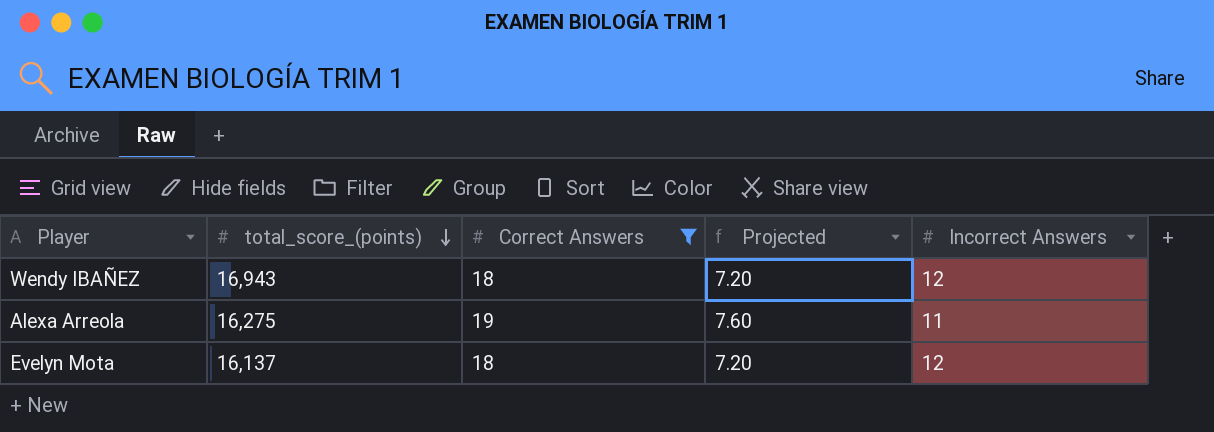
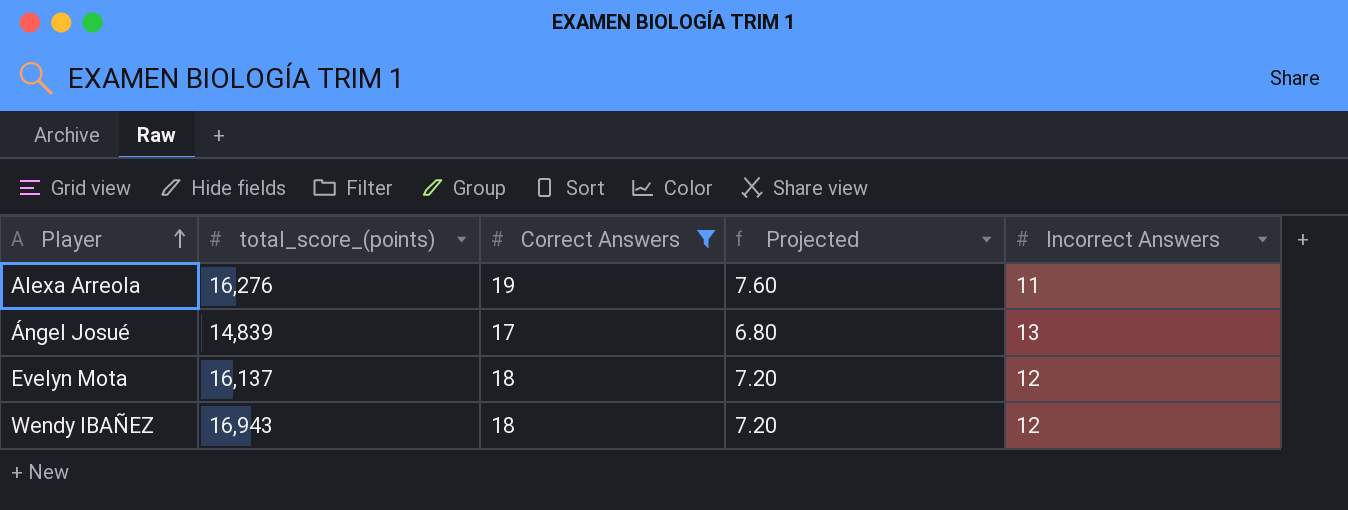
row order: total_score_(points) descending -> Player ascending
Alexa Arreola | total_score_(points): 16,275 -> 16,276
row Ángel Josué: none -> 14,839 | 17 | 6.80 | 13

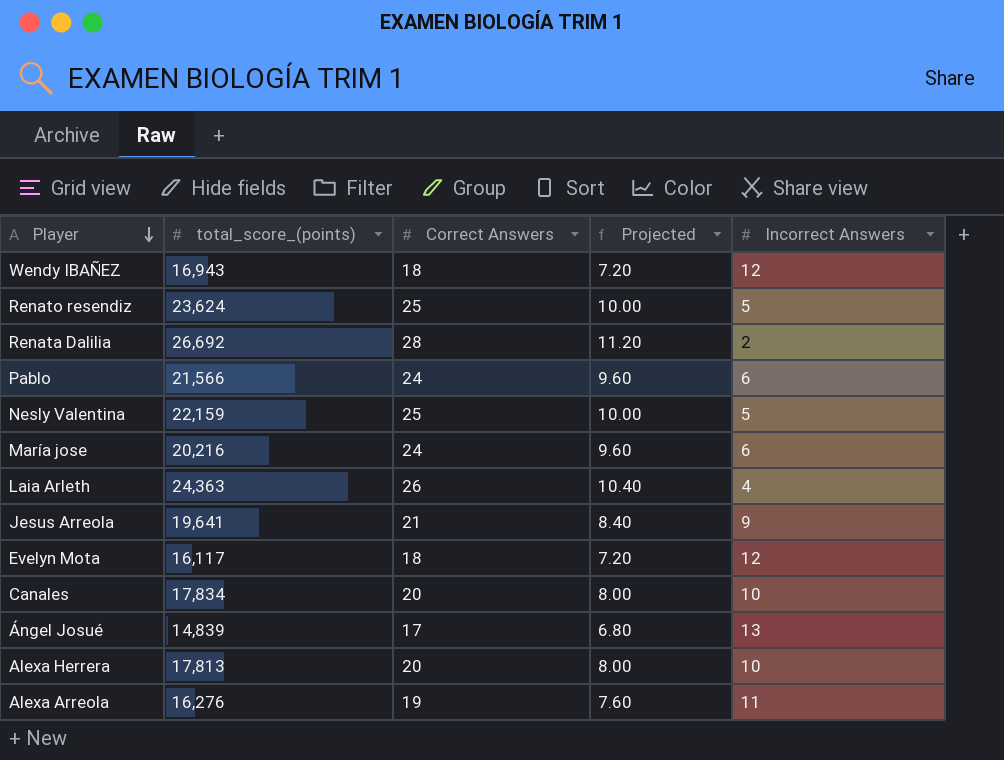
filter: Correct Answers <= 19 -> none
row order: Player ascending -> Player descending
Evelyn Mota | total_score_(points): 16,137 -> 16,117

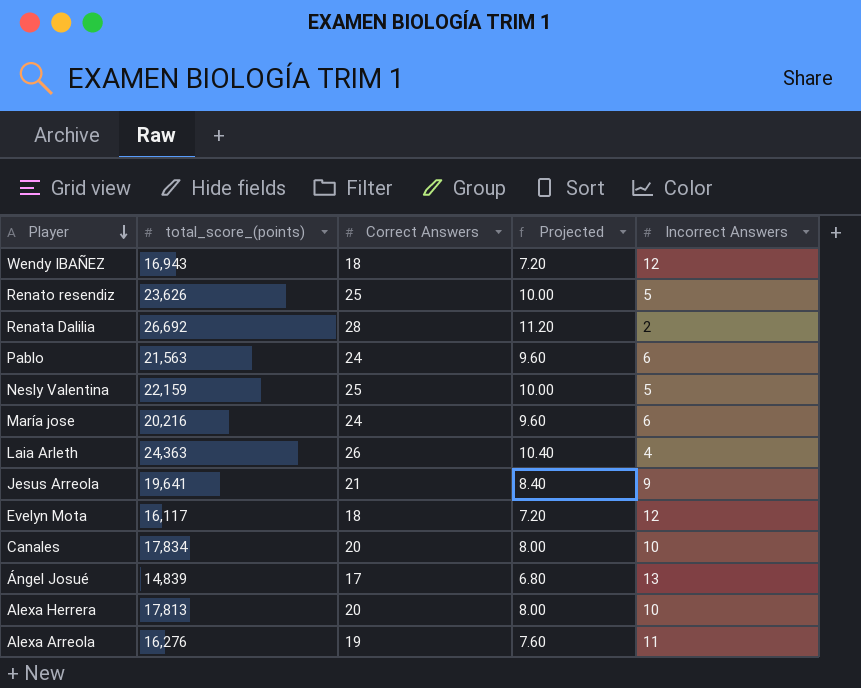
Renato resendiz | total_score_(points): 23,624 -> 23,626
Pablo | total_score_(points): 21,566 -> 21,563

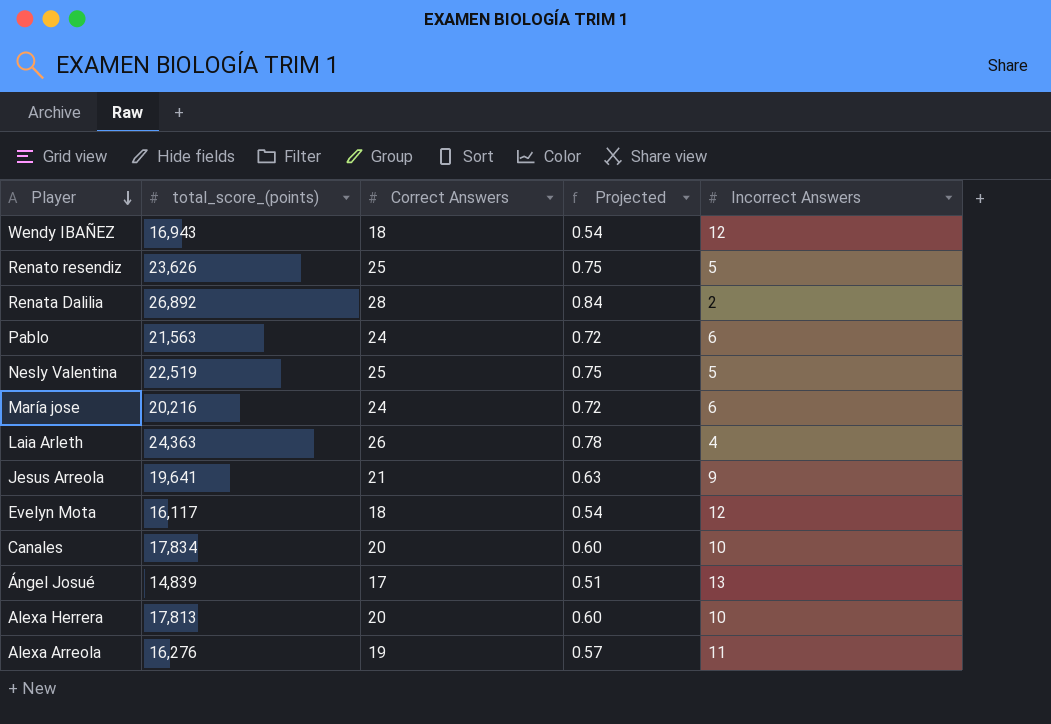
column Projected | formula: [Correct Answers] * 0.4 -> [Correct Answers] * 0.03
Renata Dalilia | total_score_(points): 26,692 -> 26,892
Nesly Valentina | total_score_(points): 22,159 -> 22,519

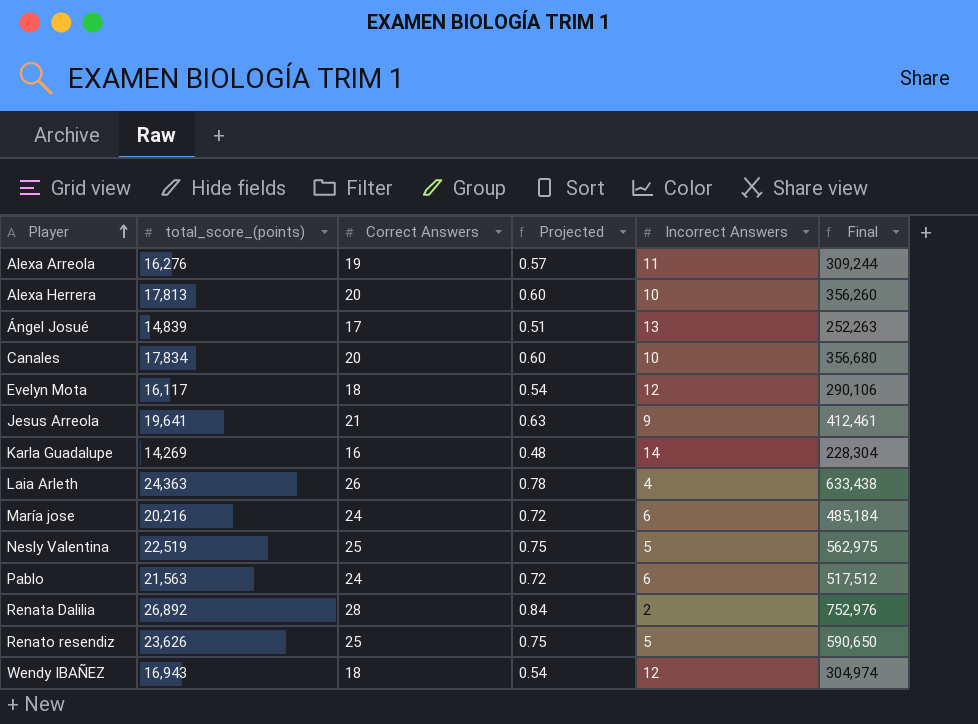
row order: Player descending -> Player ascending
column Final | formula: none -> [total_score_(points)] * [Correct Answers]
row Karla Guadalupe: none -> 14,269 | 16 | 0.48 | 14 | 228,304

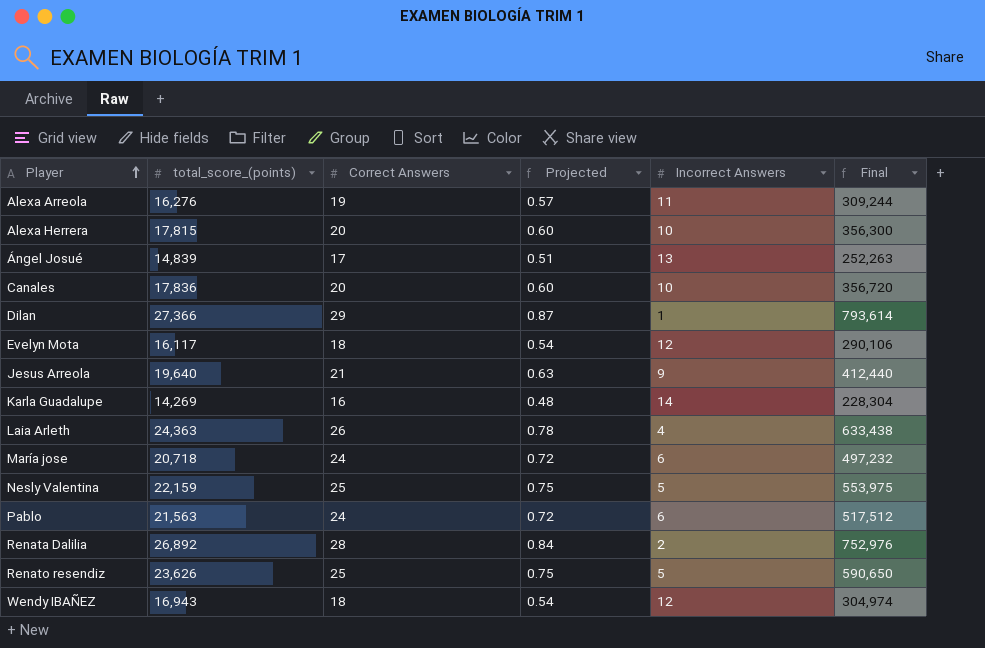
Alexa Herrera | total_score_(points): 17,813 -> 17,815
Alexa Herrera | Final: 356,260 -> 356,300
Canales | total_score_(points): 17,834 -> 17,836
Canales | Final: 356,680 -> 356,720
row Dilan: none -> 27,366 | 29 | 0.87 | 1 | 793,614
Jesus Arreola | total_score_(points): 19,641 -> 19,640
Jesus Arreola | Final: 412,461 -> 412,440
María jose | total_score_(points): 20,216 -> 20,718
María jose | Final: 485,184 -> 497,232
Nesly Valentina | total_score_(points): 22,519 -> 22,159
Nesly Valentina | Final: 562,975 -> 553,975

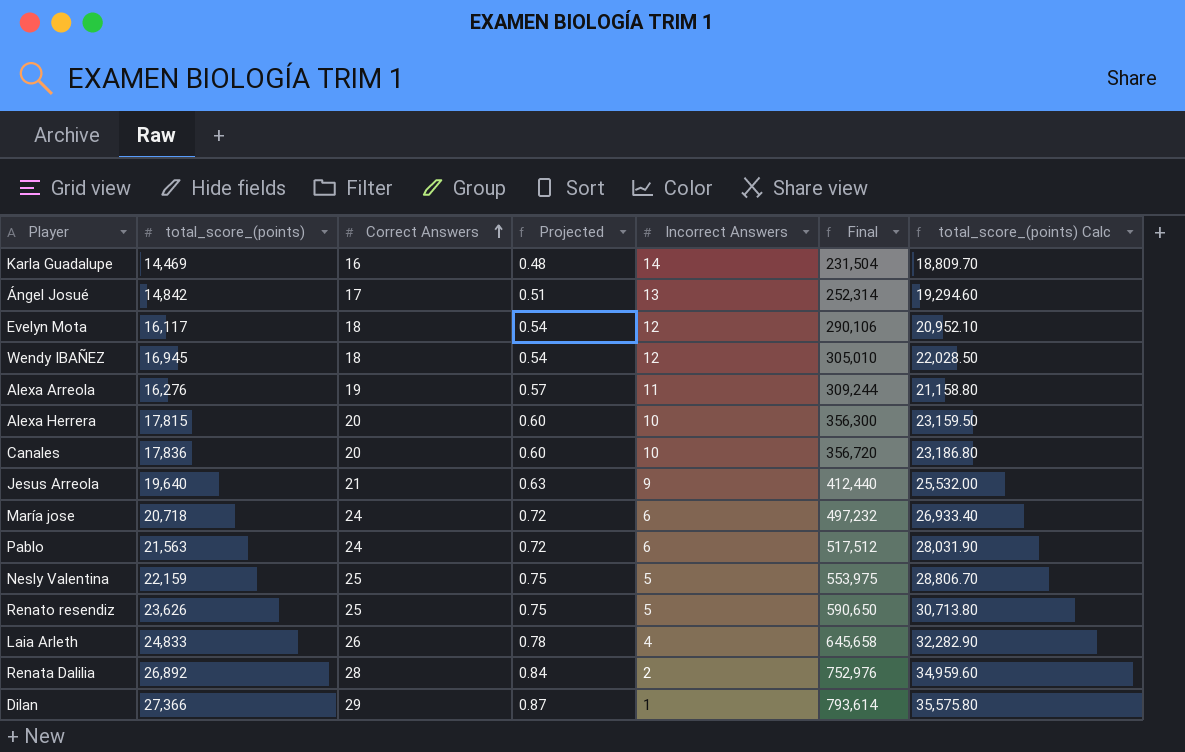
row order: Player ascending -> Correct Answers ascending
column total_score_(points) Calc | formula: none -> [total_score_(points)] * 1.3
Karla Guadalupe | total_score_(points): 14,269 -> 14,469
Karla Guadalupe | Final: 228,304 -> 231,504
Ángel Josué | total_score_(points): 14,839 -> 14,842
Ángel Josué | Final: 252,263 -> 252,314
Wendy IBAÑEZ | total_score_(points): 16,943 -> 16,945
Wendy IBAÑEZ | Final: 304,974 -> 305,010
Laia Arleth | total_score_(points): 24,363 -> 24,833
Laia Arleth | Final: 633,438 -> 645,658

